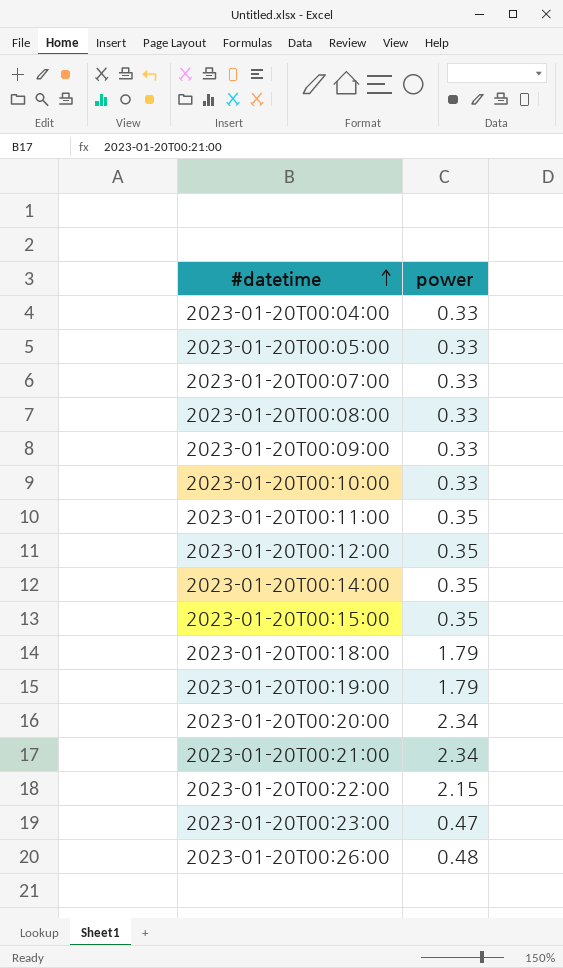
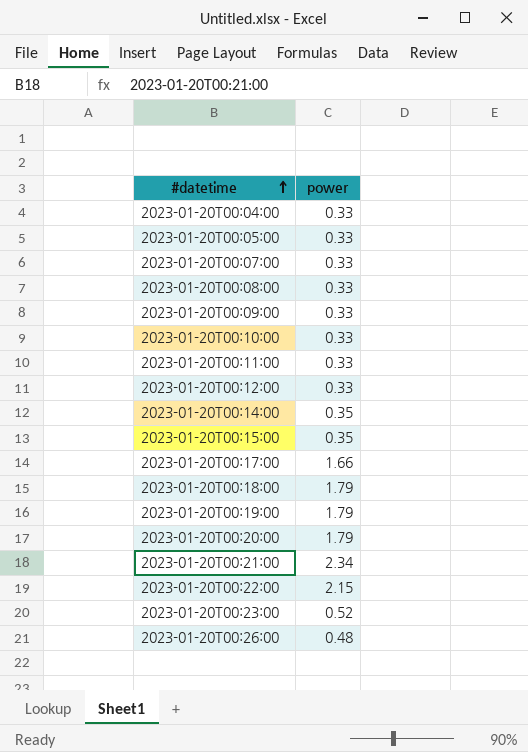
2023-01-20T00:11:00 | power: 0.35 -> 0.33
2023-01-20T00:12:00 | power: 0.35 -> 0.33
row 2023-01-20T00:17:00: none -> 1.66
2023-01-20T00:20:00 | power: 2.34 -> 1.79
2023-01-20T00:23:00 | power: 0.47 -> 0.52

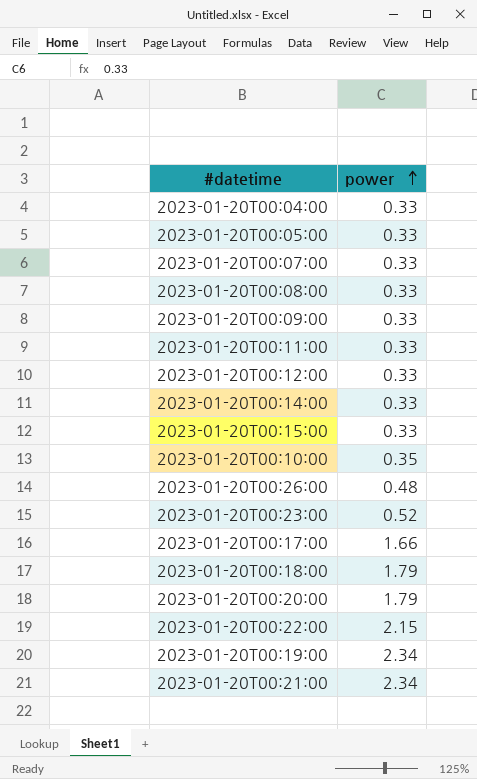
row order: #datetime ascending -> power ascending
2023-01-20T00:14:00 | power: 0.35 -> 0.33
2023-01-20T00:15:00 | power: 0.35 -> 0.33
2023-01-20T00:10:00 | power: 0.33 -> 0.35
2023-01-20T00:19:00 | power: 1.79 -> 2.34

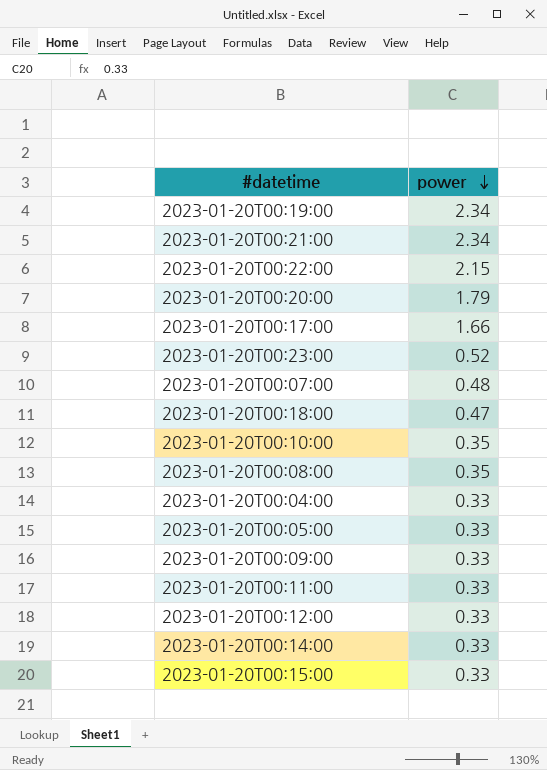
row order: power ascending -> power descending
row 2023-01-20T00:26:00: 0.48 -> none
2023-01-20T00:07:00 | power: 0.33 -> 0.48
2023-01-20T00:18:00 | power: 1.79 -> 0.47
2023-01-20T00:08:00 | power: 0.33 -> 0.35

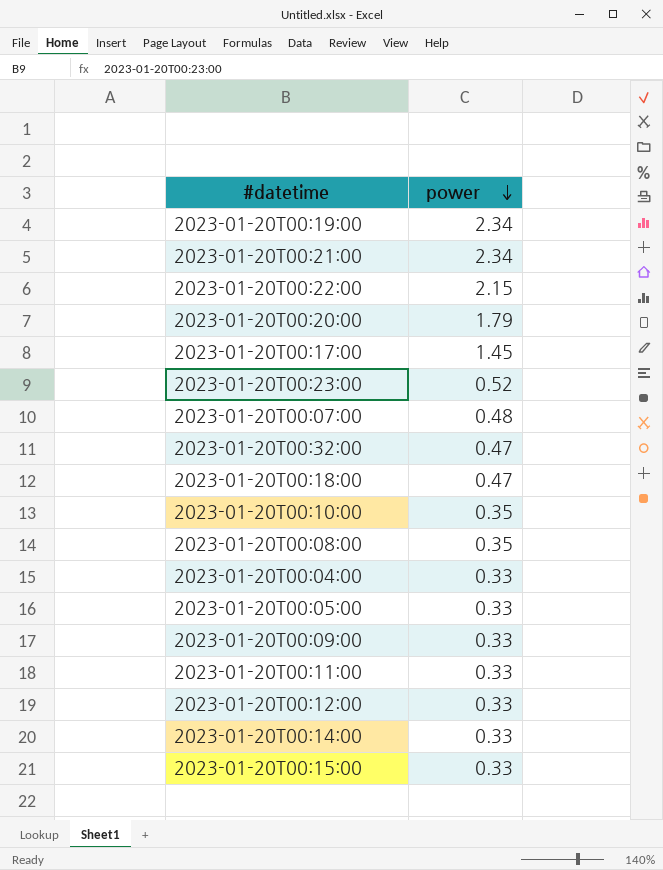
2023-01-20T00:17:00 | power: 1.66 -> 1.45
row 2023-01-20T00:32:00: none -> 0.47

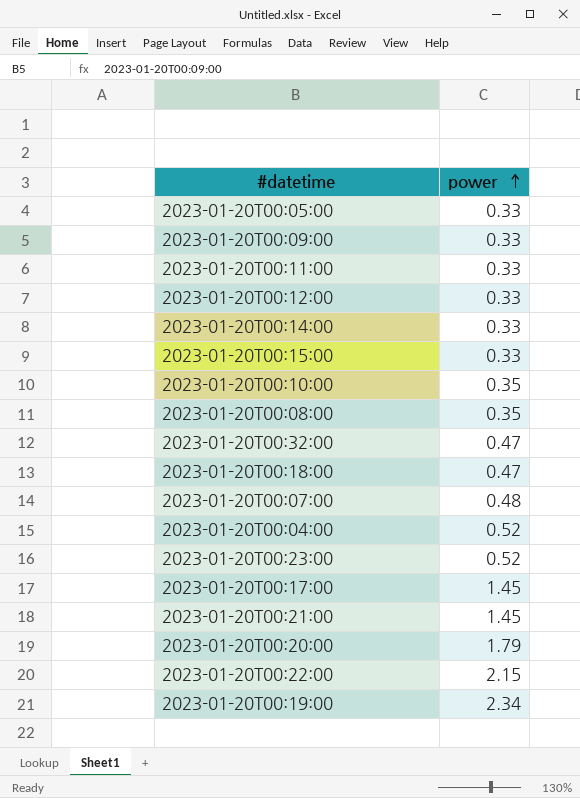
row order: power descending -> power ascending
2023-01-20T00:04:00 | power: 0.33 -> 0.52
2023-01-20T00:21:00 | power: 2.34 -> 1.45

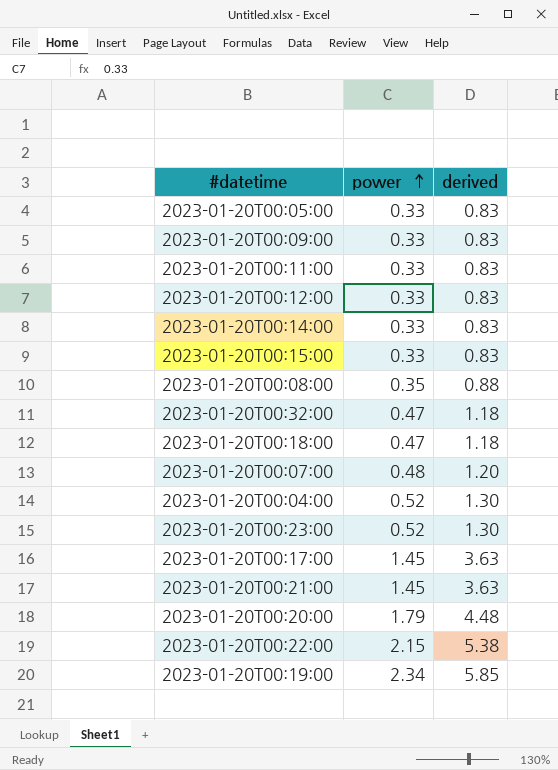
column derived | formula: none -> [power] * 2.5
row 2023-01-20T00:10:00: 0.35 -> none

